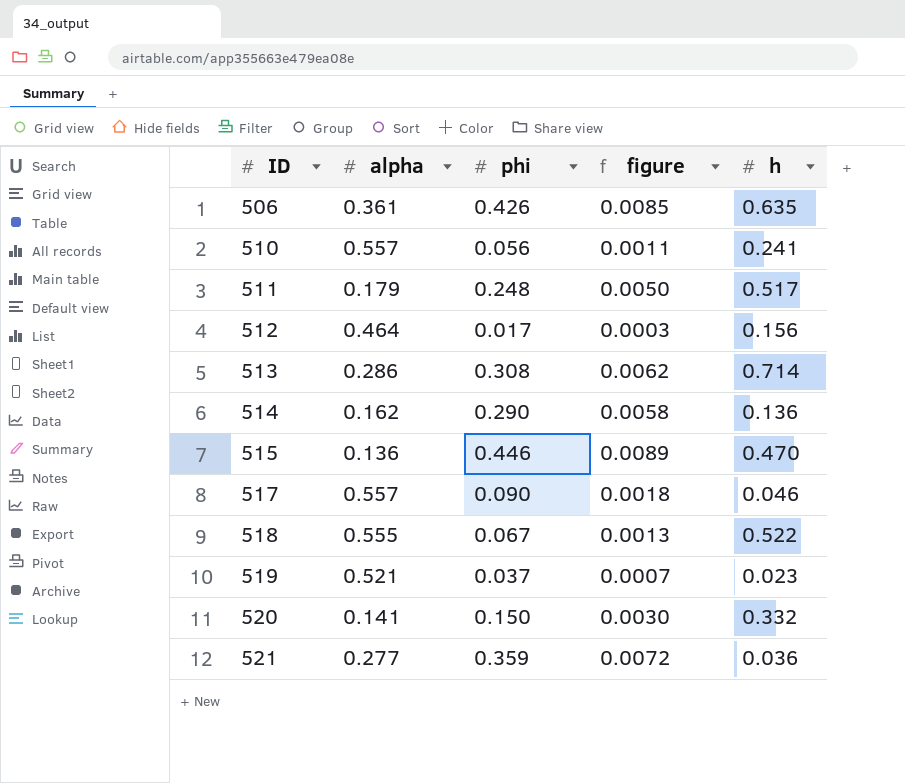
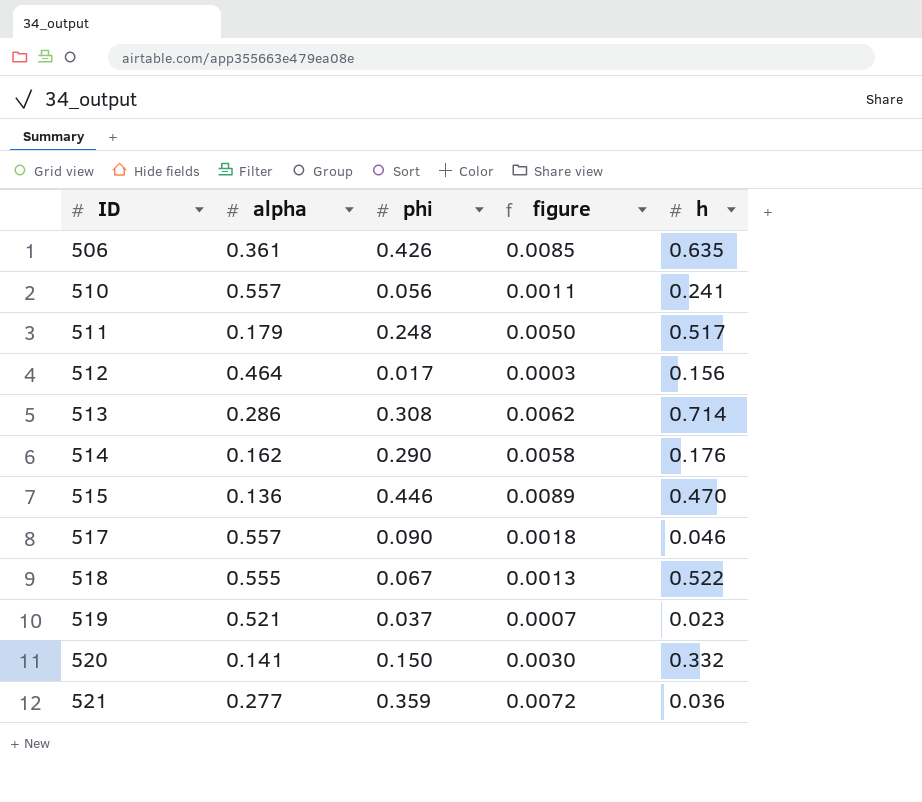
514 | h: 0.136 -> 0.176

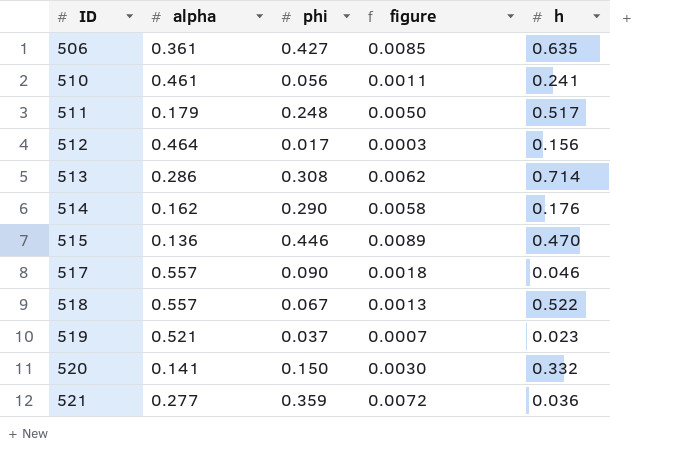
506 | phi: 0.426 -> 0.427
510 | alpha: 0.557 -> 0.461
518 | alpha: 0.555 -> 0.557

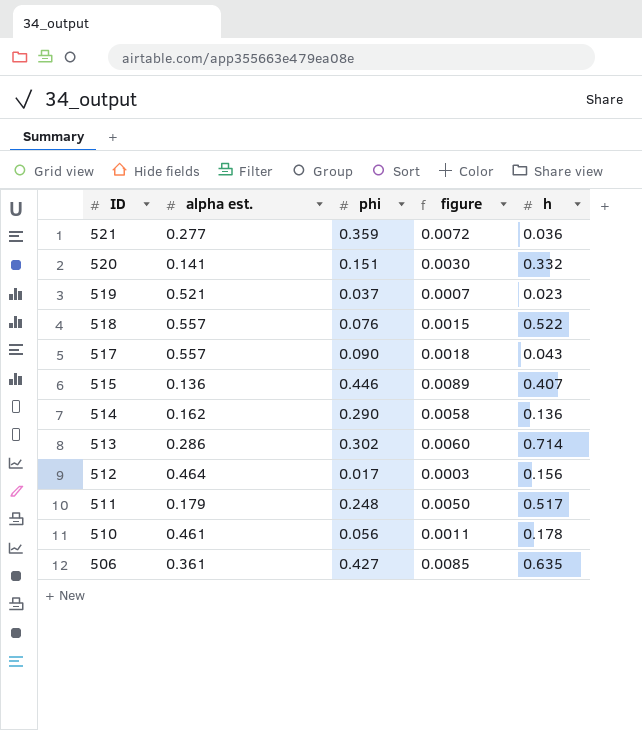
row order: ID ascending -> ID descending
column name: alpha -> alpha est.
520 | phi: 0.150 -> 0.151
518 | phi: 0.067 -> 0.076
518 | figure: 0.0013 -> 0.0015
517 | h: 0.046 -> 0.043
515 | h: 0.470 -> 0.407
514 | h: 0.176 -> 0.136
513 | phi: 0.308 -> 0.302
513 | figure: 0.0062 -> 0.0060
510 | h: 0.241 -> 0.178

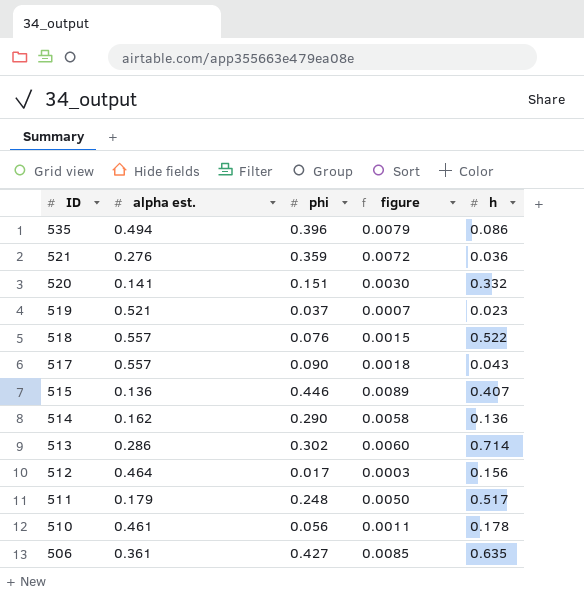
row 535: none -> 0.494 | 0.396 | 0.0079 | 0.086
521 | alpha est.: 0.277 -> 0.276

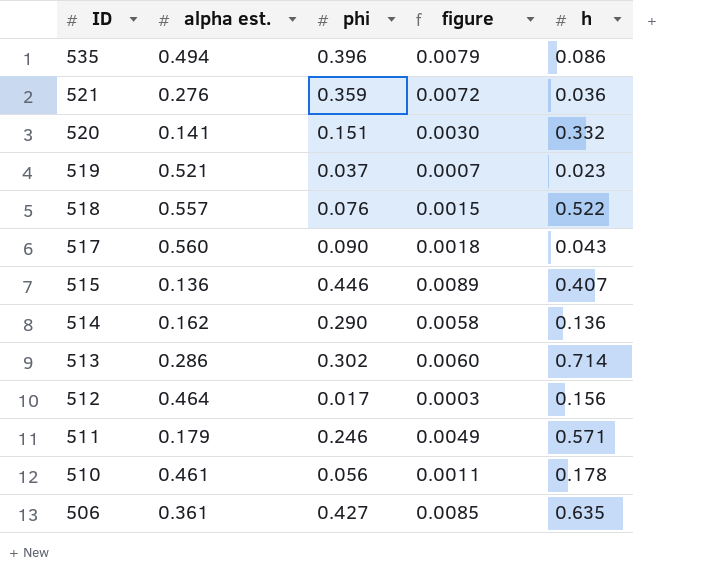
517 | alpha est.: 0.557 -> 0.560
511 | phi: 0.248 -> 0.246
511 | figure: 0.0050 -> 0.0049
511 | h: 0.517 -> 0.571

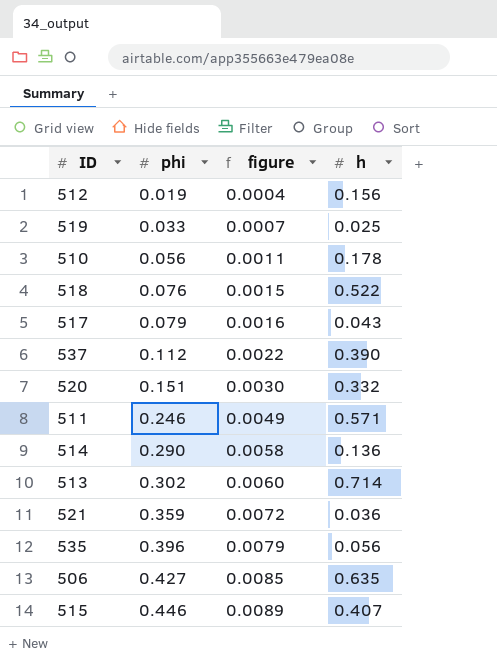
row order: ID descending -> phi ascending
column alpha est. | position: 2 -> none
512 | phi: 0.017 -> 0.019
512 | figure: 0.0003 -> 0.0004
519 | phi: 0.037 -> 0.033
519 | h: 0.023 -> 0.025
517 | phi: 0.090 -> 0.079
517 | figure: 0.0018 -> 0.0016
row 537: none -> 0.112 | 0.0022 | 0.390
535 | h: 0.086 -> 0.056

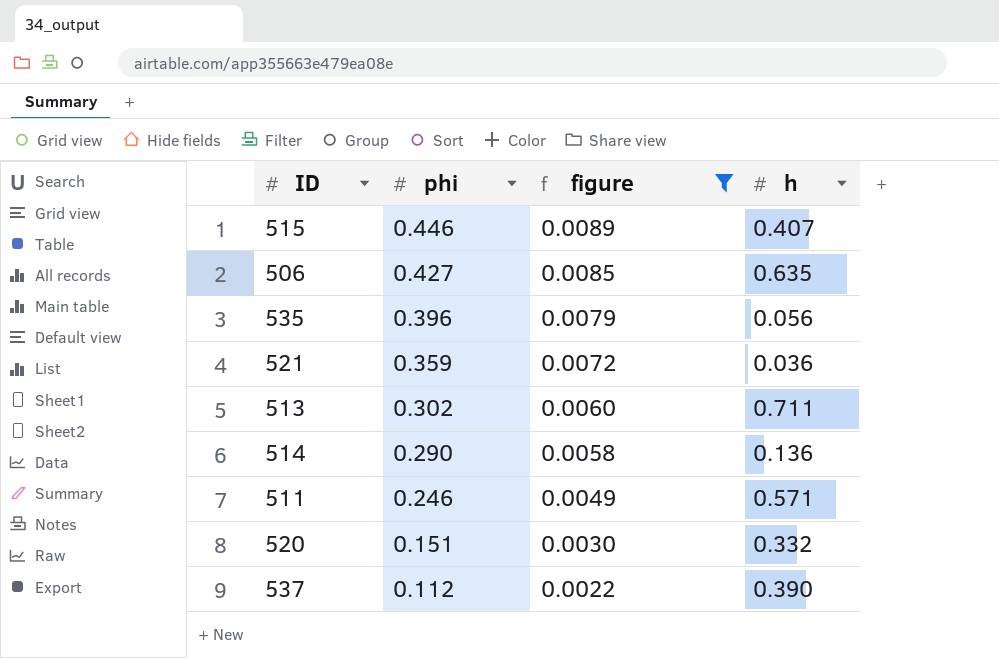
filter: none -> figure >= 0.0022
row order: phi ascending -> phi descending
513 | h: 0.714 -> 0.711

